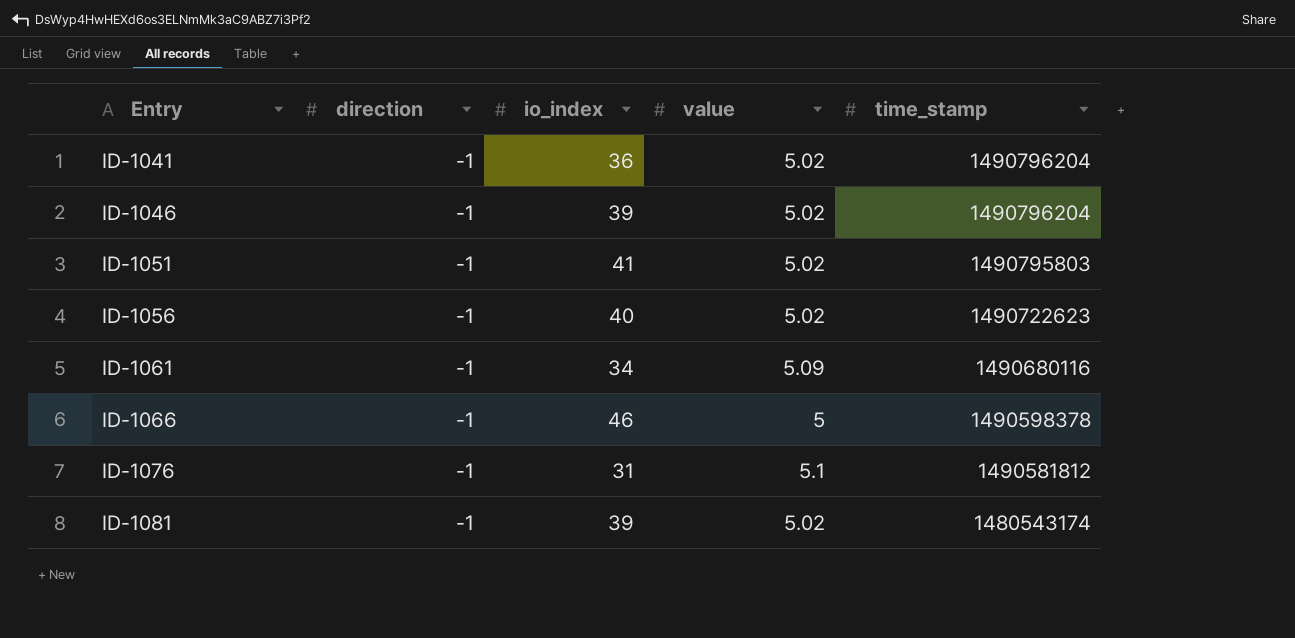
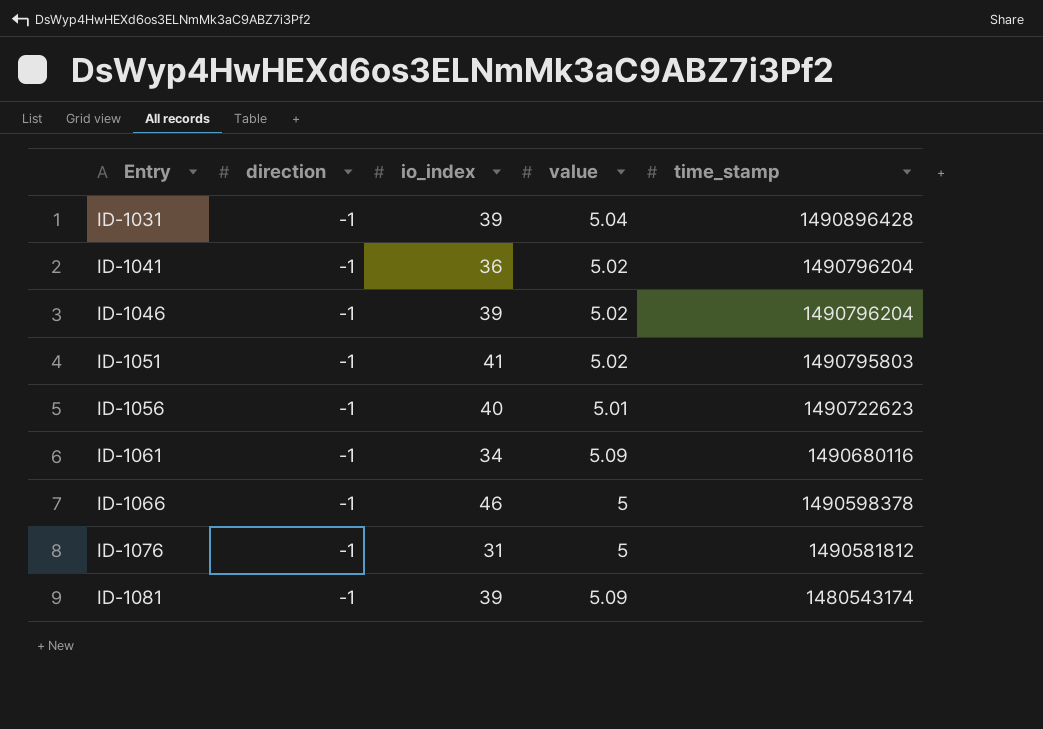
row ID-1031: none -> -1 | 39 | 5.04 | 1490896428
ID-1056 | value: 5.02 -> 5.01
ID-1076 | value: 5.1 -> 5
ID-1081 | value: 5.02 -> 5.09

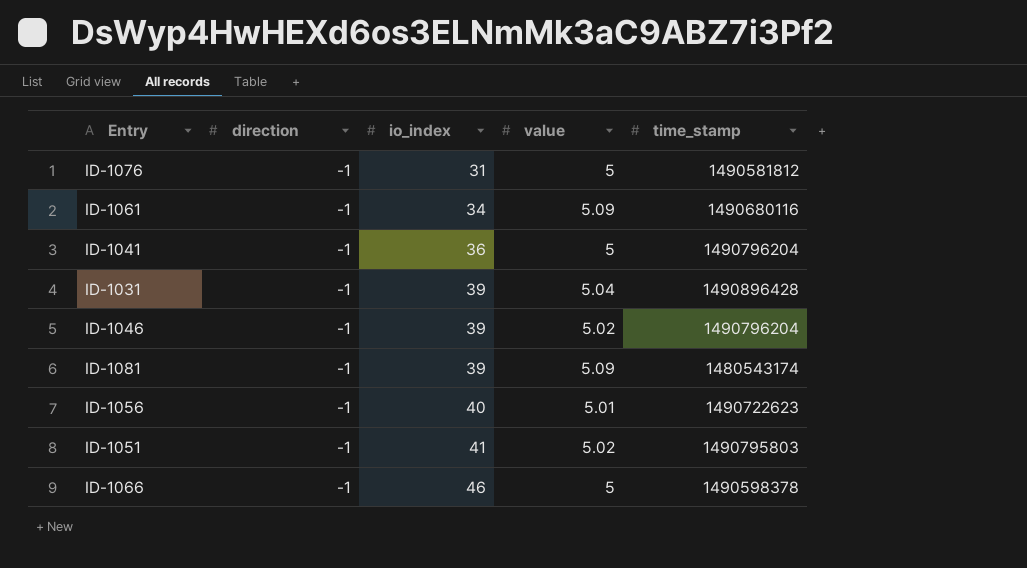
row order: Entry ascending -> io_index ascending
ID-1041 | value: 5.02 -> 5

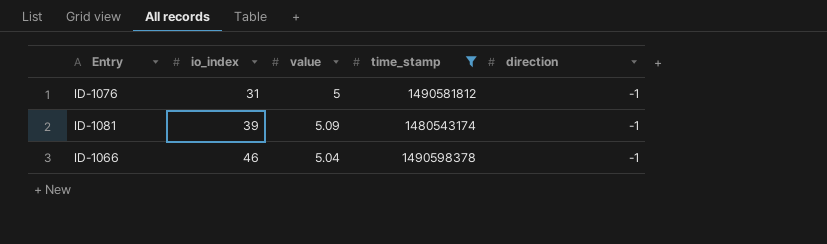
filter: none -> time_stamp <= 1490598378
column direction | position: 2 -> 5
ID-1066 | value: 5 -> 5.04

